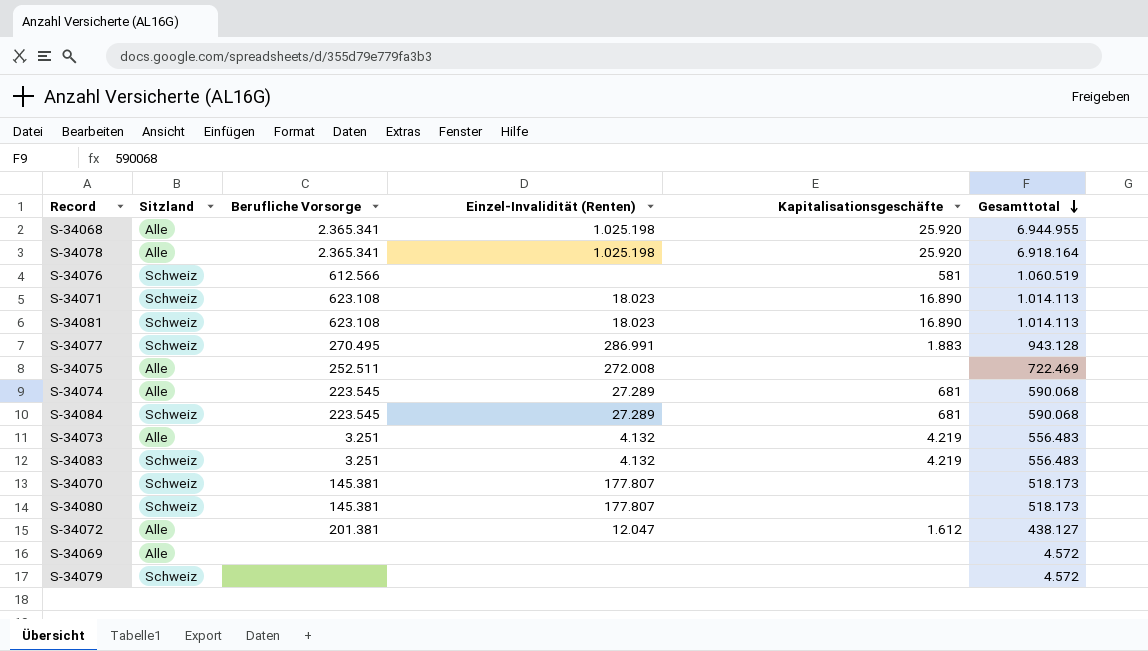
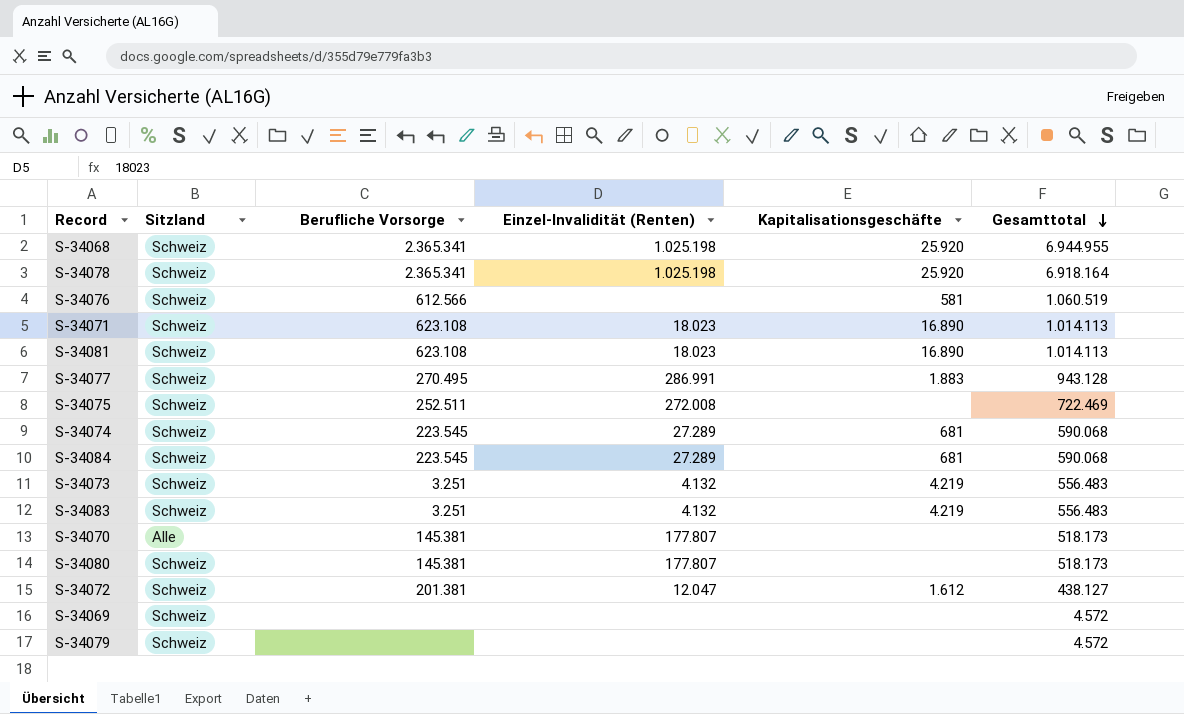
S-34068 | Sitzland: Alle -> Schweiz
S-34078 | Sitzland: Alle -> Schweiz
S-34075 | Sitzland: Alle -> Schweiz
S-34074 | Sitzland: Alle -> Schweiz
S-34073 | Sitzland: Alle -> Schweiz
S-34070 | Sitzland: Schweiz -> Alle
S-34072 | Sitzland: Alle -> Schweiz
S-34069 | Sitzland: Alle -> Schweiz

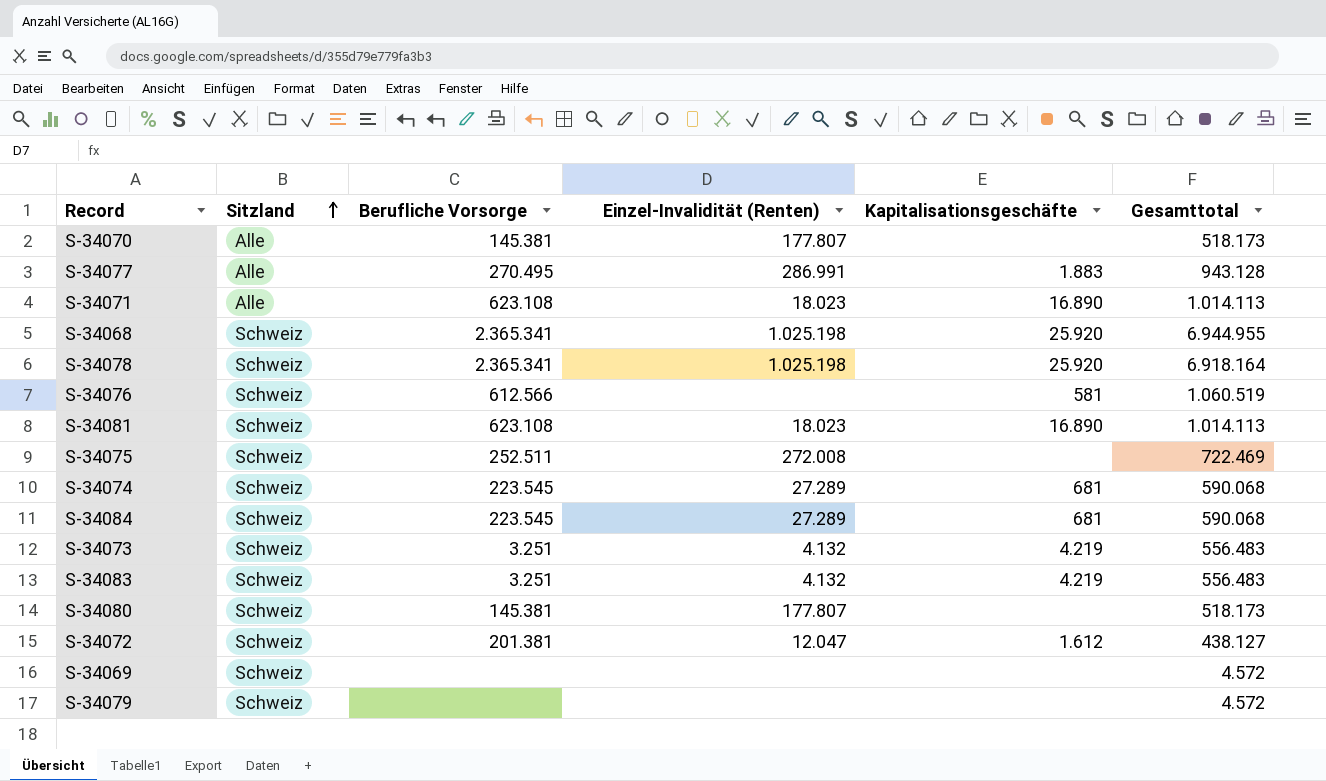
row order: Gesamttotal descending -> Sitzland ascending
S-34077 | Sitzland: Schweiz -> Alle
S-34071 | Sitzland: Schweiz -> Alle

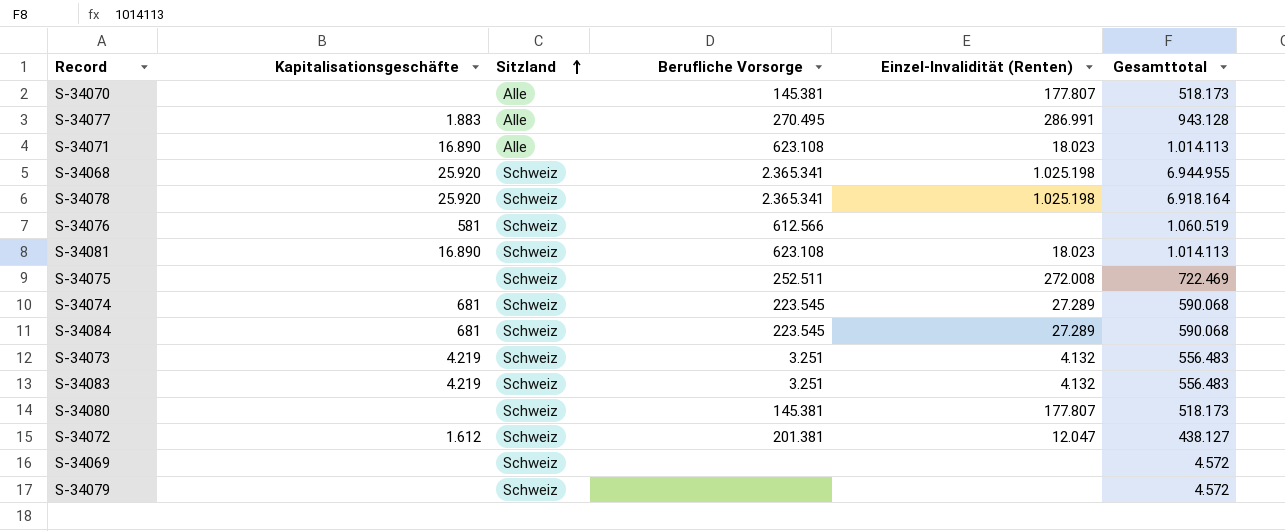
column Kapitalisationsgeschäfte | position: 5 -> 2

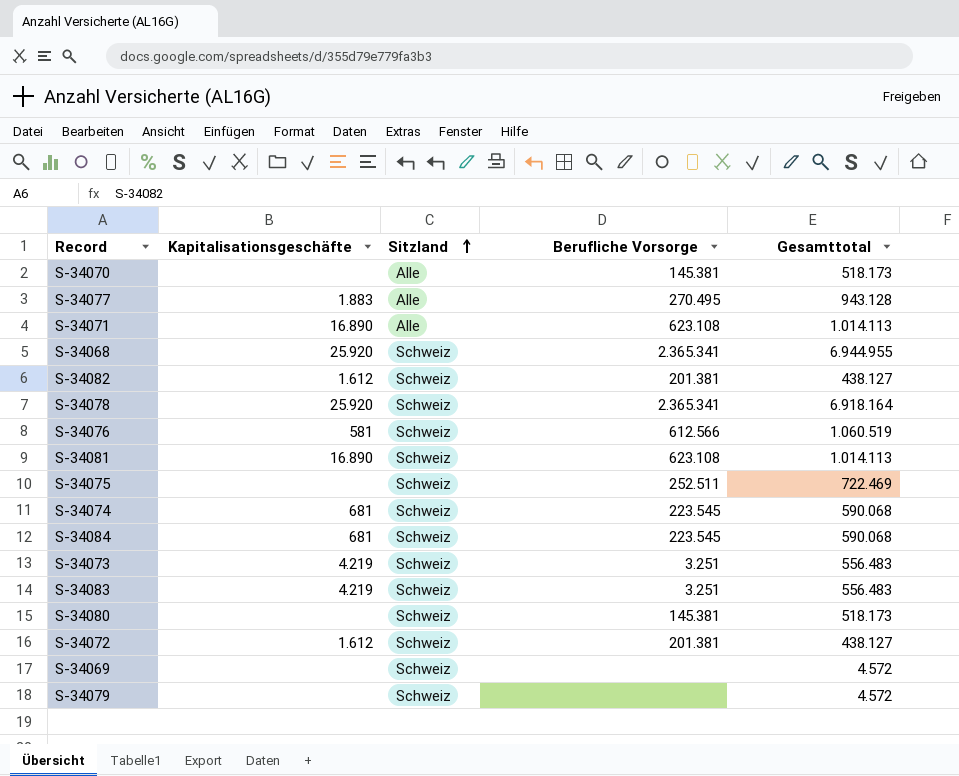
column Einzel-Invalidität (Renten) | position: 5 -> none
row S-34082: none -> 1.612 | Schweiz | 201.381 | 438.127

